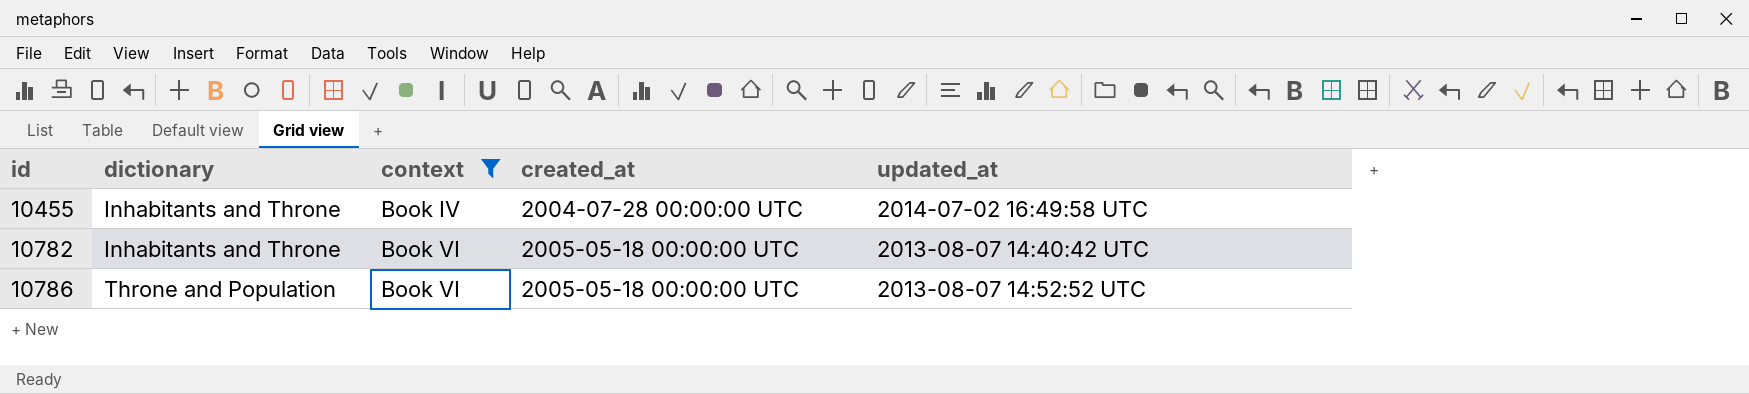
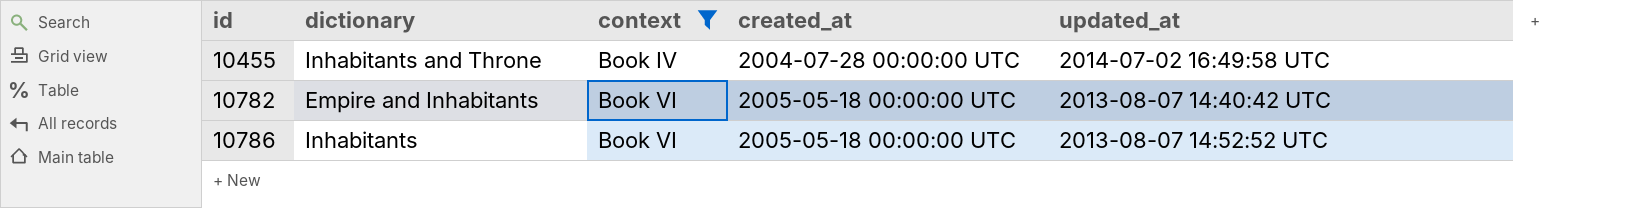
10782 | dictionary: Inhabitants and Throne -> Empire and Inhabitants
10786 | dictionary: Throne and Population -> Inhabitants

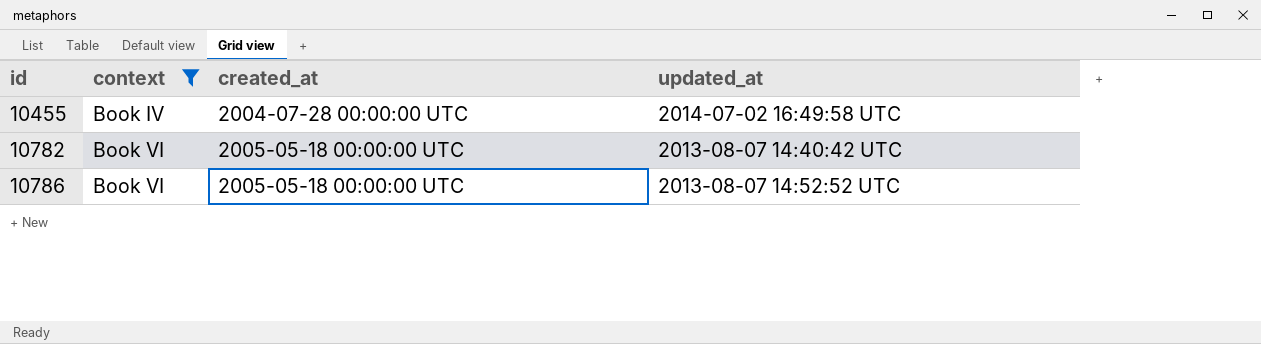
column dictionary | position: 2 -> none

